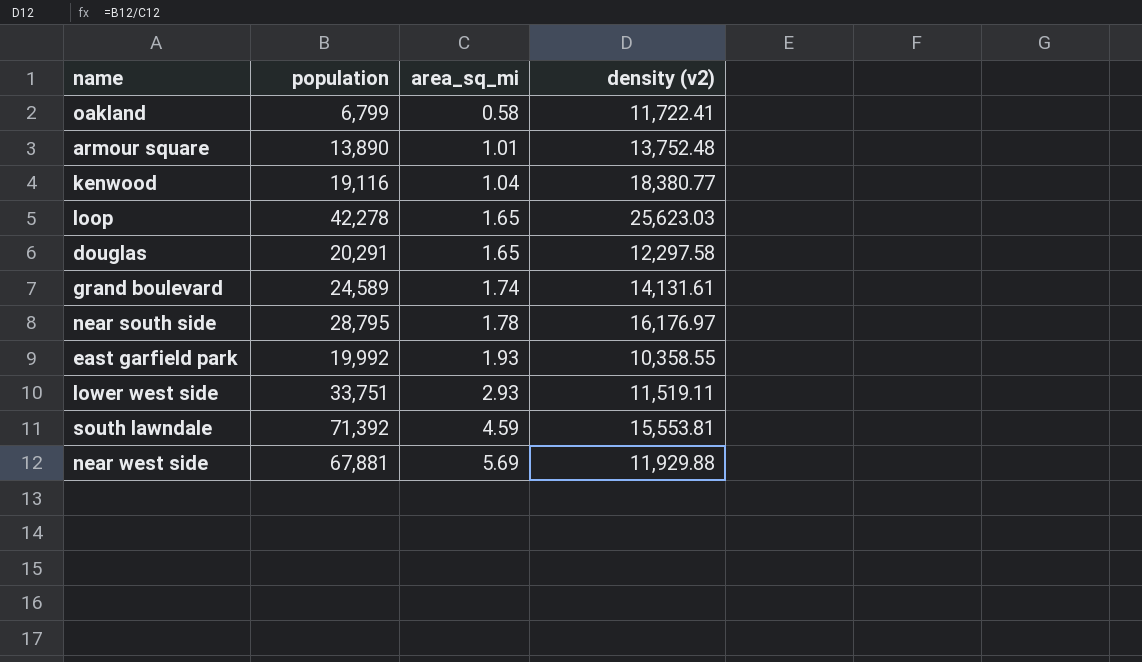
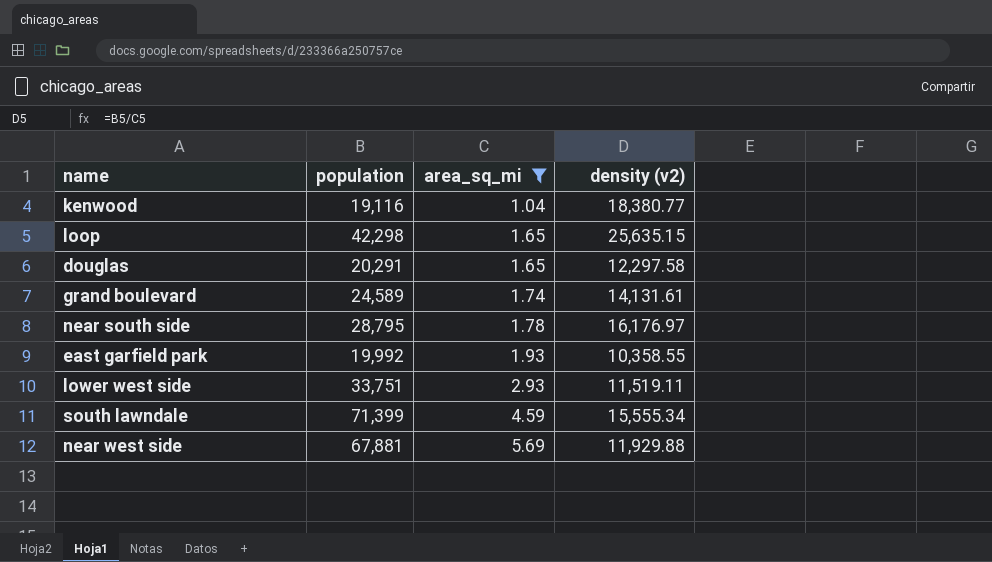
filter: none -> area_sq_mi >= 1.04
loop | population: 42,278 -> 42,298
loop | density (v2): 25,623.03 -> 25,635.15
south lawndale | population: 71,392 -> 71,399
south lawndale | density (v2): 15,553.81 -> 15,555.34

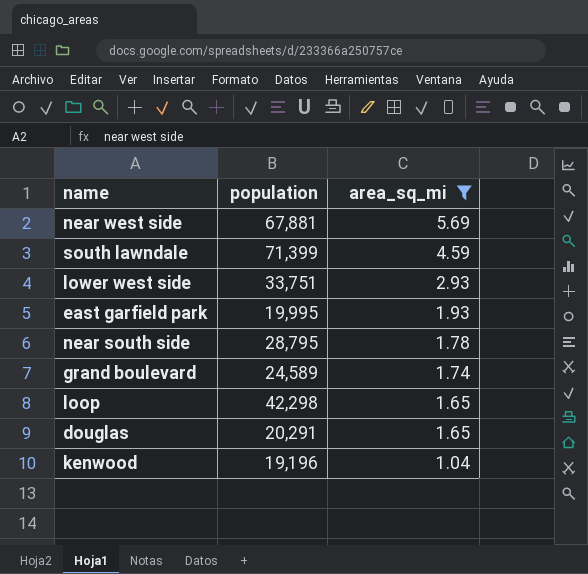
row order: area_sq_mi ascending -> area_sq_mi descending
column density (v2) | formula: [population] / [area_sq_mi] -> none
east garfield park | population: 19,992 -> 19,995
kenwood | population: 19,116 -> 19,196

